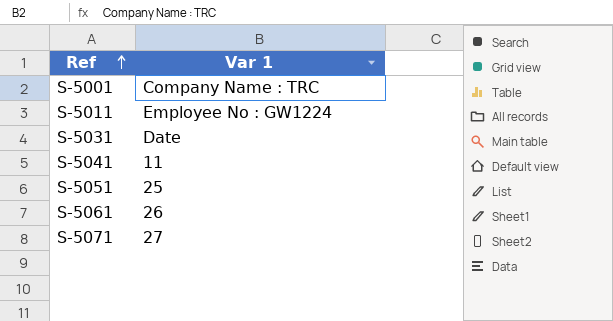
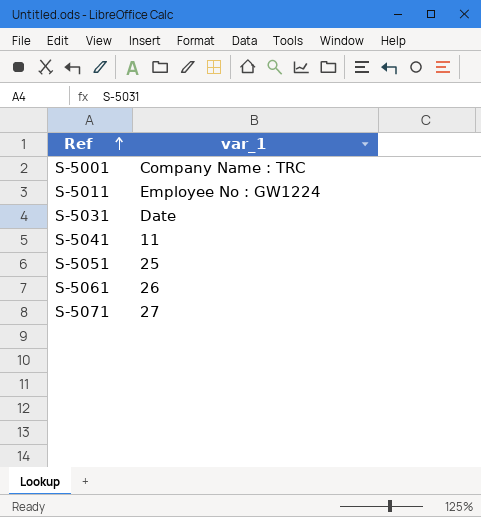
column name: Var 1 -> var_1

